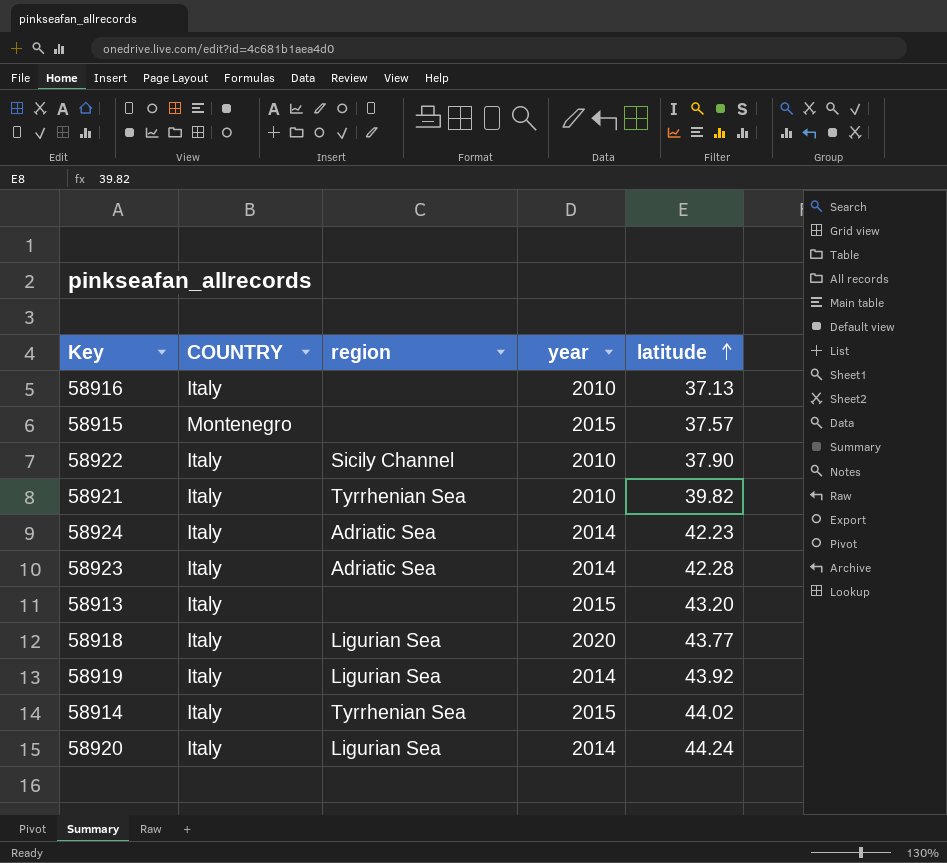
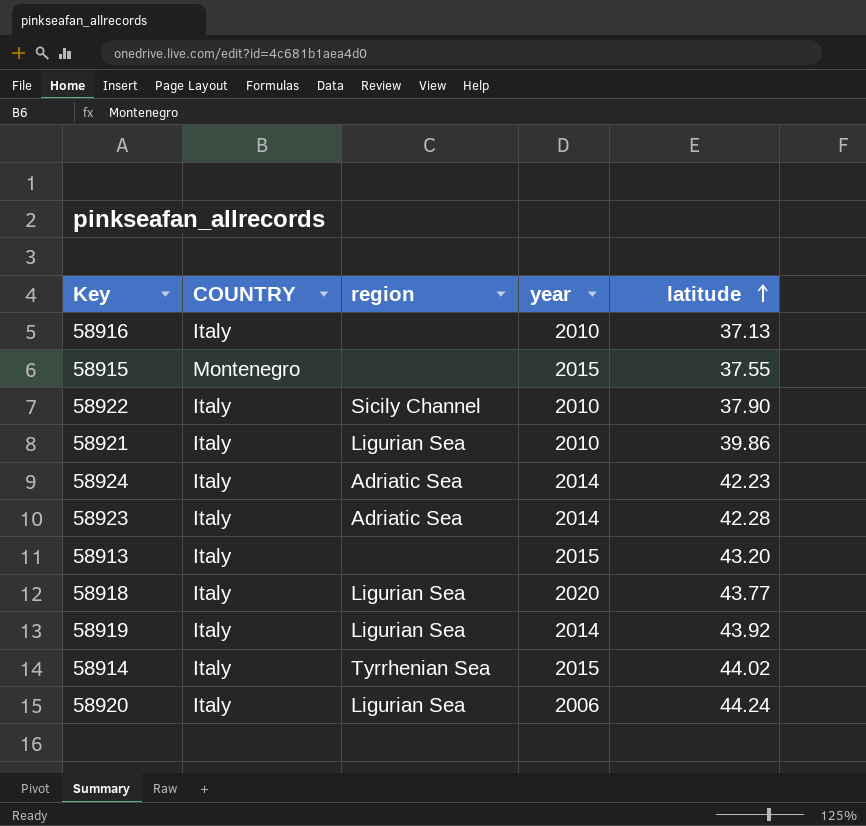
58915 | latitude: 37.57 -> 37.55
58921 | region: Tyrrhenian Sea -> Ligurian Sea
58921 | latitude: 39.82 -> 39.86
58920 | year: 2014 -> 2006

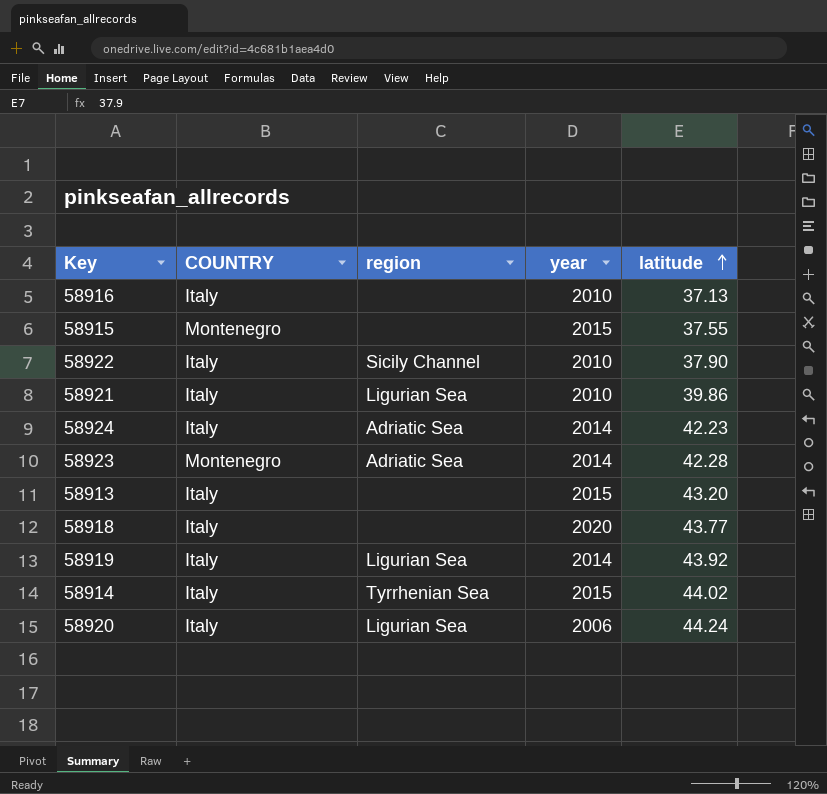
58923 | COUNTRY: Italy -> Montenegro
58918 | region: Ligurian Sea -> none

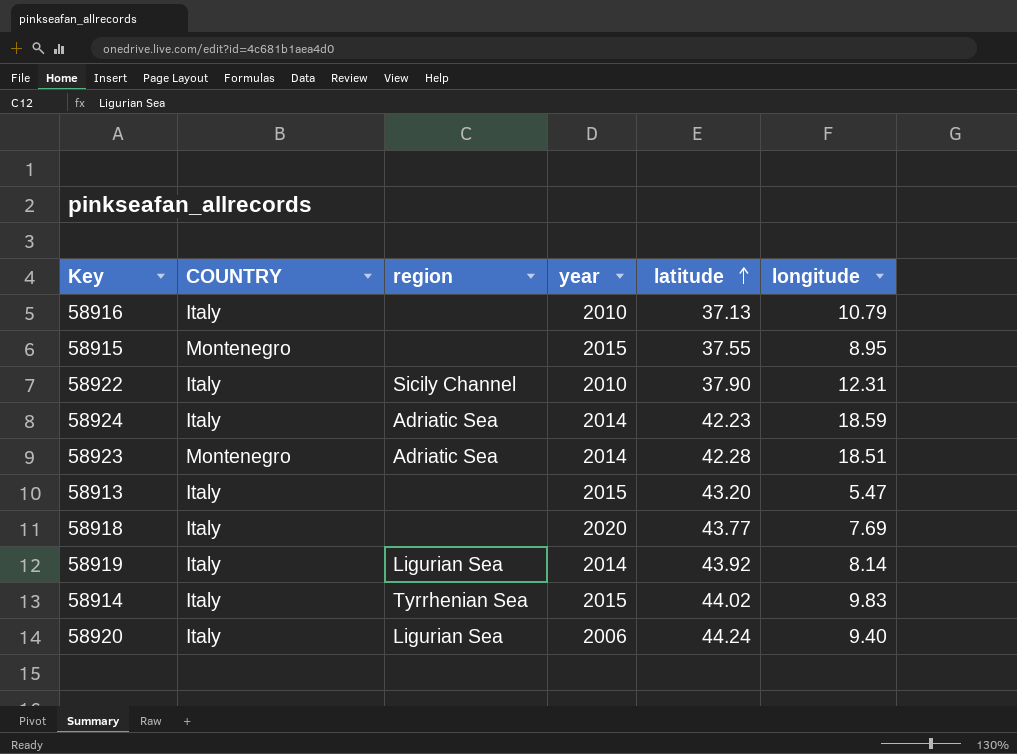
column longitude | position: none -> 6
row 58921: Italy | Ligurian Sea | 2010 | 39.86 -> none

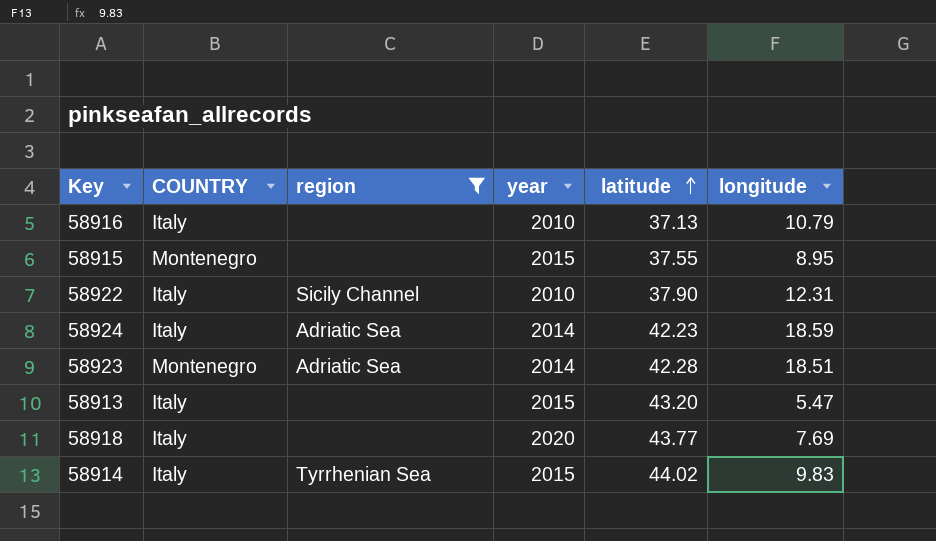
filter: none -> region != Ligurian Sea

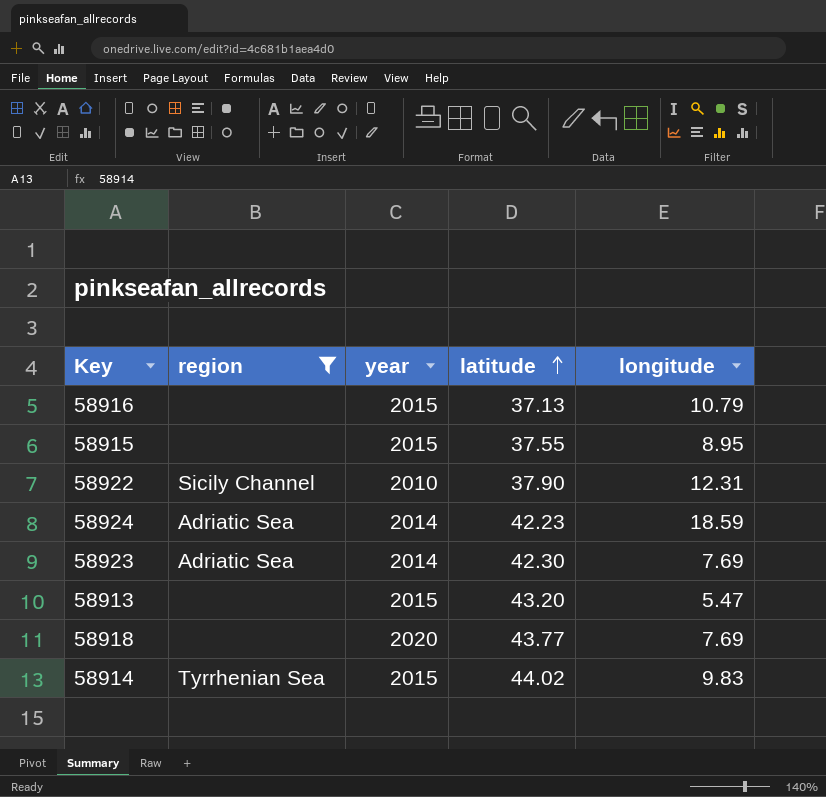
column COUNTRY | position: 2 -> none
58916 | year: 2010 -> 2015
58923 | latitude: 42.28 -> 42.30
58923 | longitude: 18.51 -> 7.69

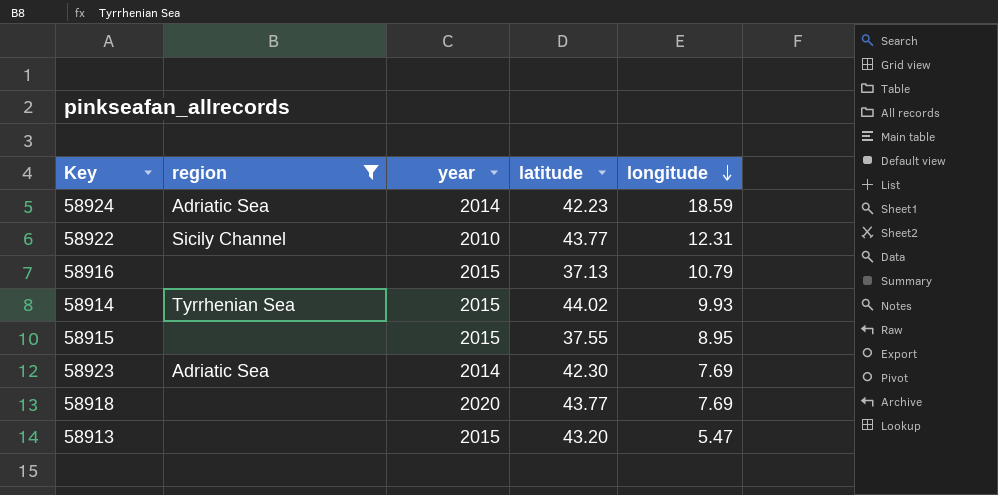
row order: latitude ascending -> longitude descending
58922 | latitude: 37.90 -> 43.77
58914 | longitude: 9.83 -> 9.93

